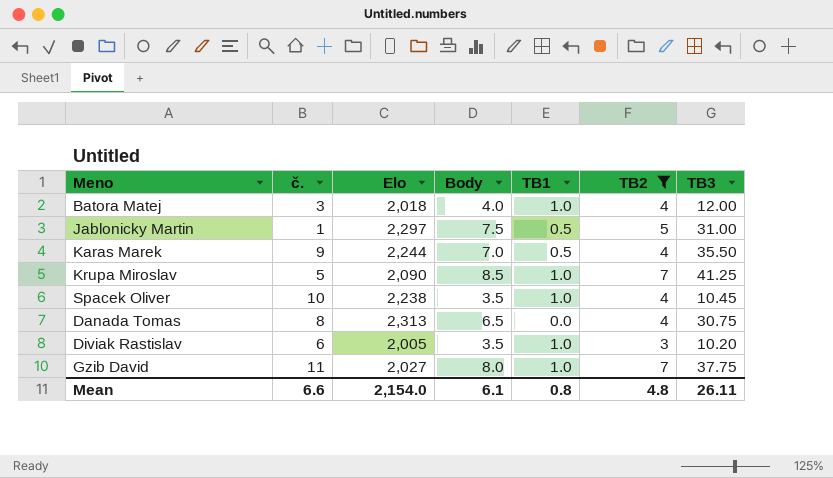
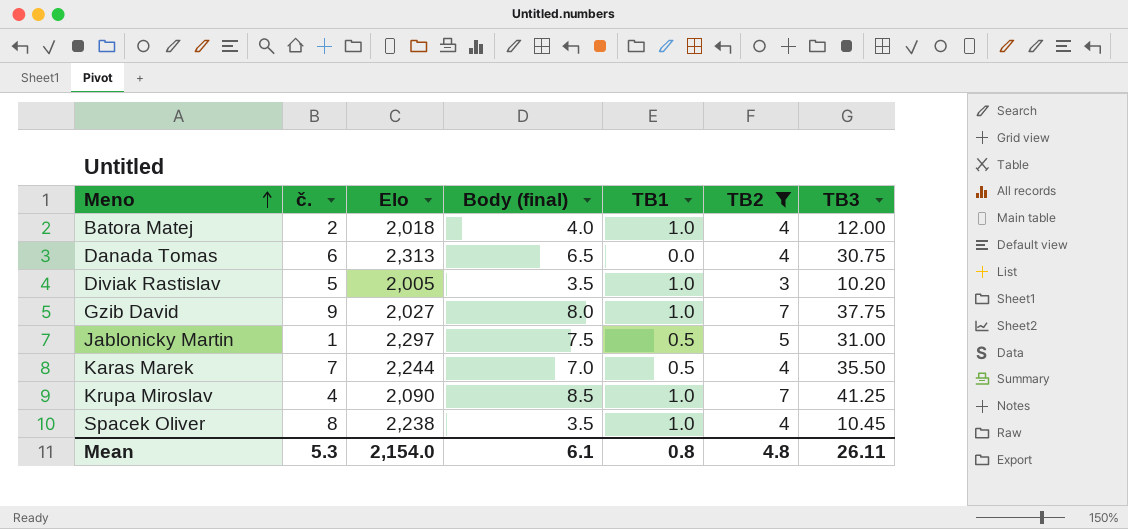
row order: none -> Meno ascending
column name: Body -> Body (final)
Batora Matej | č.: 3 -> 2
Danada Tomas | č.: 8 -> 6
Diviak Rastislav | č.: 6 -> 5
Gzib David | č.: 11 -> 9
Karas Marek | č.: 9 -> 7
Krupa Miroslav | č.: 5 -> 4
Spacek Oliver | č.: 10 -> 8
Mean | č.: 6.6 -> 5.3

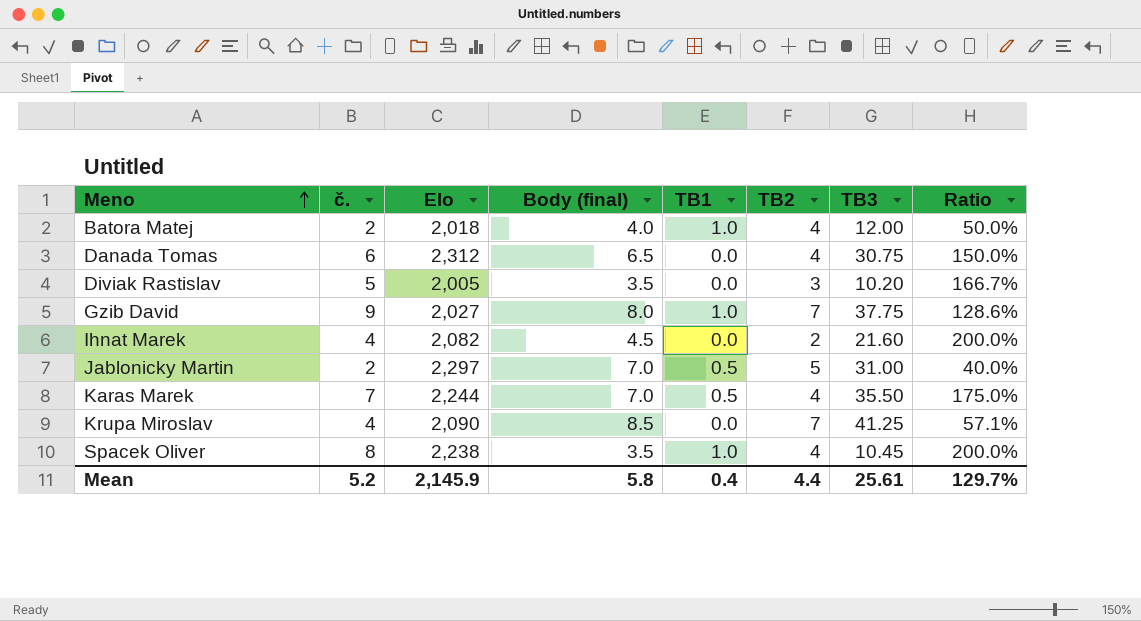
filter: TB2 != 2 -> none
column Ratio | formula: none -> [č.] / [TB2]
Danada Tomas | Elo: 2,313 -> 2,312
Diviak Rastislav | TB1: 1.0 -> 0.0
Jablonicky Martin | č.: 1 -> 2
Jablonicky Martin | Body (final): 7.5 -> 7.0
Krupa Miroslav | TB1: 1.0 -> 0.0
Mean | č.: 5.3 -> 5.2
Mean | Elo: 2,154.0 -> 2,145.9
Mean | Body (final): 6.1 -> 5.8
Mean | TB1: 0.8 -> 0.4
Mean | TB2: 4.8 -> 4.4
Mean | TB3: 26.11 -> 25.61

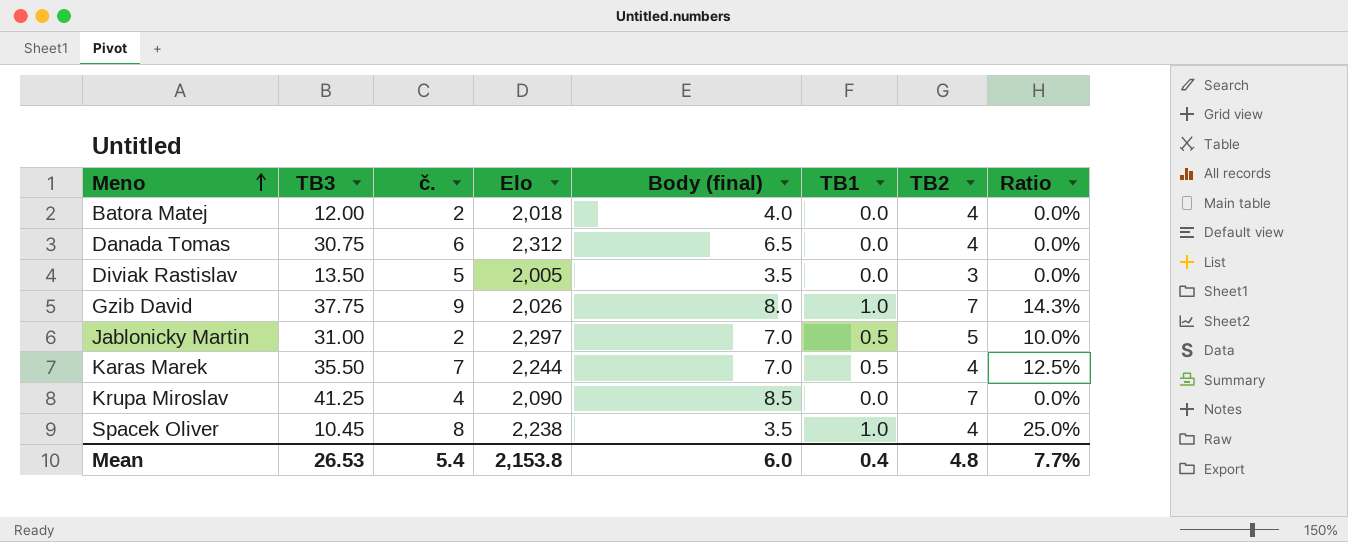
column TB3 | position: 7 -> 2
column Ratio | formula: [č.] / [TB2] -> [TB1] / [TB2]
row Ihnat Marek: 4 | 2,082 | 4.5 | 0.0 | 2 | 21.60 | 200.0% -> none
Batora Matej | TB1: 1.0 -> 0.0
Diviak Rastislav | TB3: 10.20 -> 13.50
Gzib David | Elo: 2,027 -> 2,026
Mean | TB3: 25.61 -> 26.53
Mean | č.: 5.2 -> 5.4
Mean | Elo: 2,145.9 -> 2,153.8
Mean | Body (final): 5.8 -> 6.0
Mean | TB2: 4.4 -> 4.8
Mean | Ratio: 129.7% -> 7.7%

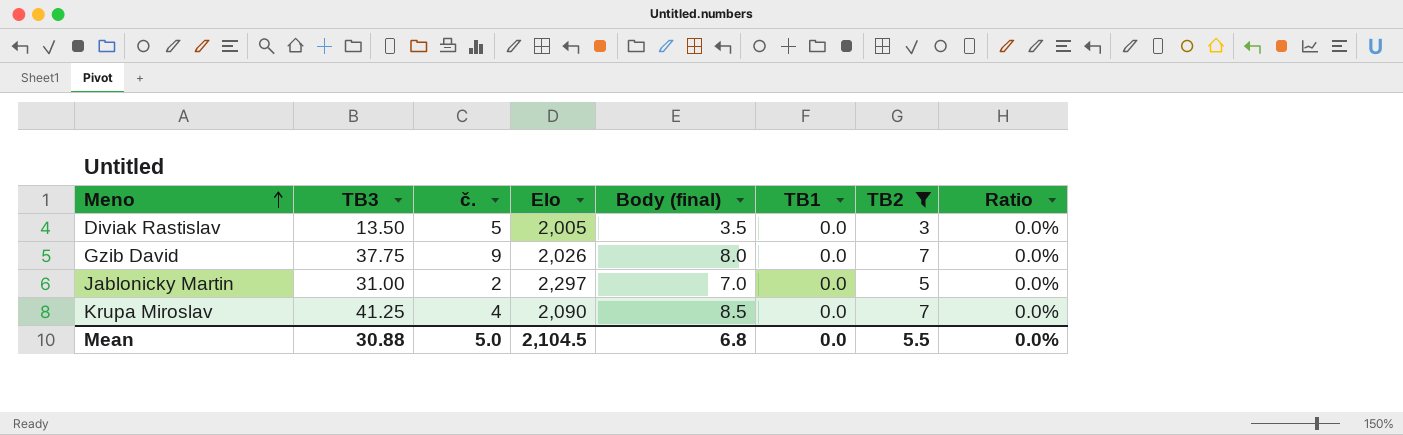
filter: none -> TB2 != 4
Gzib David | TB1: 1.0 -> 0.0
Gzib David | Ratio: 14.3% -> 0.0%
Jablonicky Martin | TB1: 0.5 -> 0.0
Jablonicky Martin | Ratio: 10.0% -> 0.0%
Mean | TB3: 26.53 -> 30.88
Mean | č.: 5.4 -> 5.0
Mean | Elo: 2,153.8 -> 2,104.5
Mean | Body (final): 6.0 -> 6.8
Mean | TB1: 0.4 -> 0.0
Mean | TB2: 4.8 -> 5.5
Mean | Ratio: 7.7% -> 0.0%

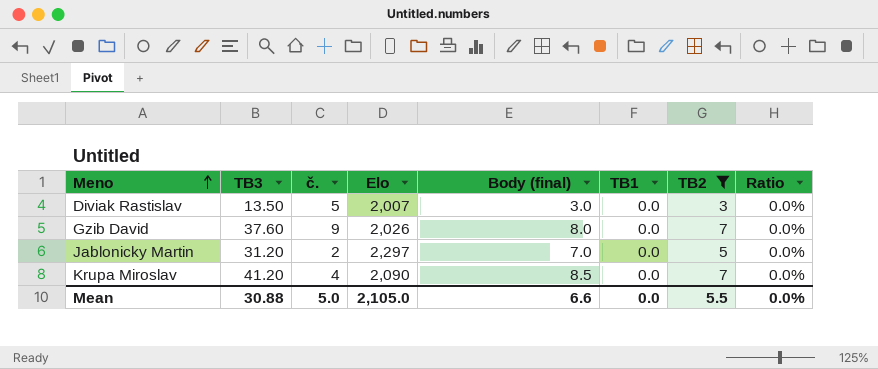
Diviak Rastislav | Elo: 2,005 -> 2,007
Diviak Rastislav | Body (final): 3.5 -> 3.0
Gzib David | TB3: 37.75 -> 37.60
Jablonicky Martin | TB3: 31.00 -> 31.20
Krupa Miroslav | TB3: 41.25 -> 41.20
Mean | Elo: 2,104.5 -> 2,105.0
Mean | Body (final): 6.8 -> 6.6

